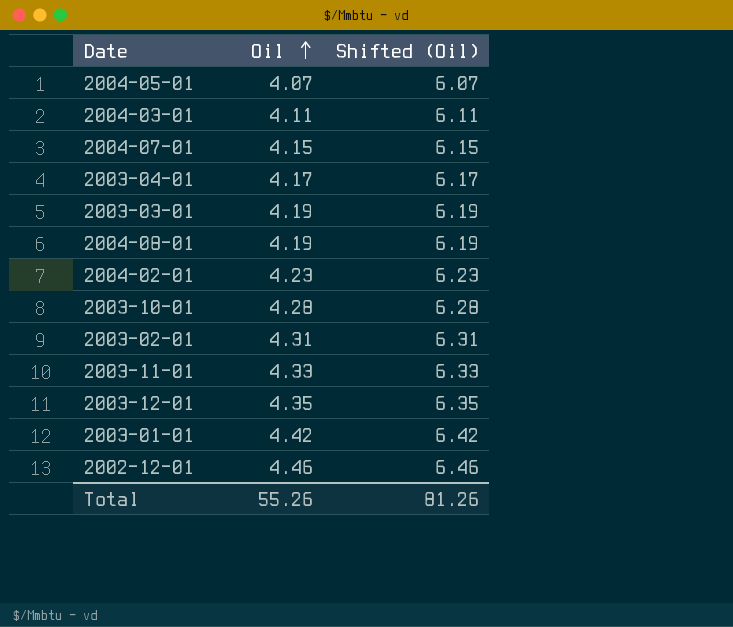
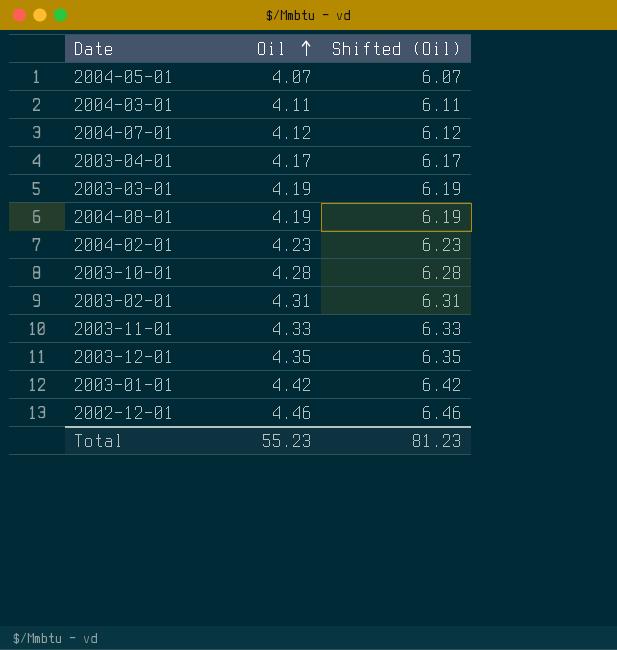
2004-07-01 | Oil: 4.15 -> 4.12
2004-07-01 | Shifted (Oil): 6.15 -> 6.12
Total | Oil: 55.26 -> 55.23
Total | Shifted (Oil): 81.26 -> 81.23

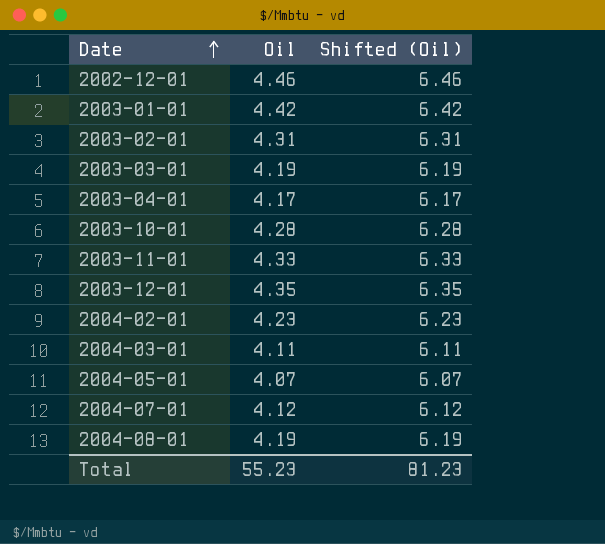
row order: Oil ascending -> Date ascending

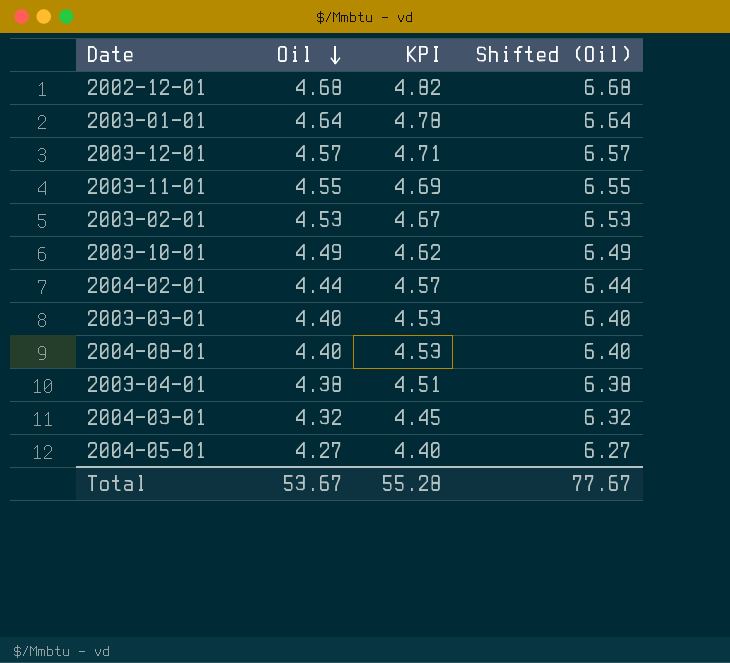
row order: Date ascending -> Oil descending
column KPI | formula: none -> [Oil] * 1.03
row 2004-07-01: 4.12 | 6.12 -> none
2002-12-01 | Oil: 4.46 -> 4.68
2002-12-01 | Shifted (Oil): 6.46 -> 6.68
2003-01-01 | Oil: 4.42 -> 4.64
2003-01-01 | Shifted (Oil): 6.42 -> 6.64
2003-12-01 | Oil: 4.35 -> 4.57
2003-12-01 | Shifted (Oil): 6.35 -> 6.57
2003-11-01 | Oil: 4.33 -> 4.55
2003-11-01 | Shifted (Oil): 6.33 -> 6.55
2003-02-01 | Oil: 4.31 -> 4.53
2003-02-01 | Shifted (Oil): 6.31 -> 6.53
2003-10-01 | Oil: 4.28 -> 4.49
2003-10-01 | Shifted (Oil): 6.28 -> 6.49
2004-02-01 | Oil: 4.23 -> 4.44
2004-02-01 | Shifted (Oil): 6.23 -> 6.44
2003-03-01 | Oil: 4.19 -> 4.40
2003-03-01 | Shifted (Oil): 6.19 -> 6.40
2004-08-01 | Oil: 4.19 -> 4.40
2004-08-01 | Shifted (Oil): 6.19 -> 6.40
2003-04-01 | Oil: 4.17 -> 4.38
2003-04-01 | Shifted (Oil): 6.17 -> 6.38
2004-03-01 | Oil: 4.11 -> 4.32
2004-03-01 | Shifted (Oil): 6.11 -> 6.32
2004-05-01 | Oil: 4.07 -> 4.27
2004-05-01 | Shifted (Oil): 6.07 -> 6.27
Total | Oil: 55.23 -> 53.67
Total | Shifted (Oil): 81.23 -> 77.67

